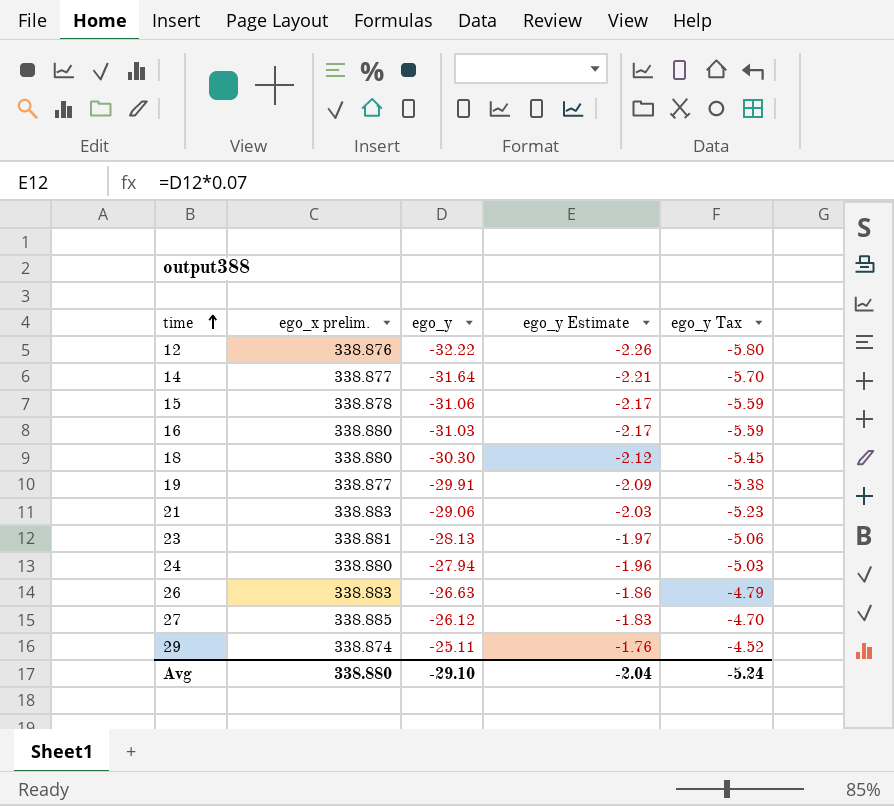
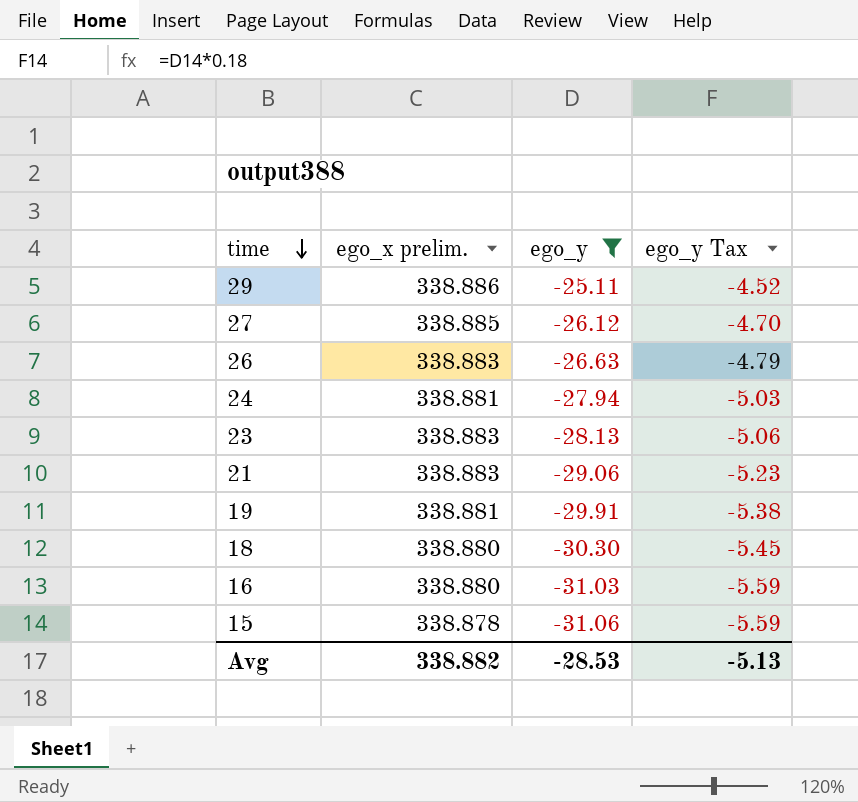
filter: none -> ego_y >= -31.06
row order: time ascending -> time descending
column ego_y Estimate | formula: [ego_y] * 0.07 -> none
29 | ego_x prelim.: 338.874 -> 338.886
24 | ego_x prelim.: 338.880 -> 338.881
23 | ego_x prelim.: 338.881 -> 338.883
19 | ego_x prelim.: 338.877 -> 338.881
Avg | ego_x prelim.: 338.880 -> 338.882
Avg | ego_y: -29.10 -> -28.53
Avg | ego_y Tax: -5.24 -> -5.13

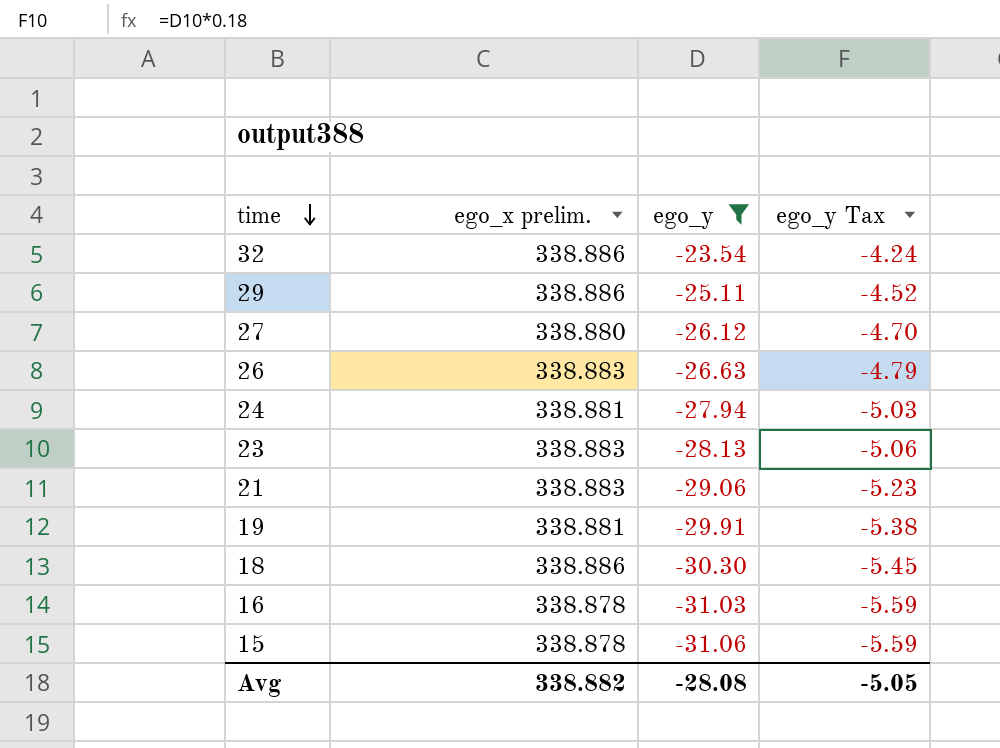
row 32: none -> 338.886 | -23.54 | -4.24
27 | ego_x prelim.: 338.885 -> 338.880
18 | ego_x prelim.: 338.880 -> 338.886
16 | ego_x prelim.: 338.880 -> 338.878
Avg | ego_y: -28.53 -> -28.08
Avg | ego_y Tax: -5.13 -> -5.05

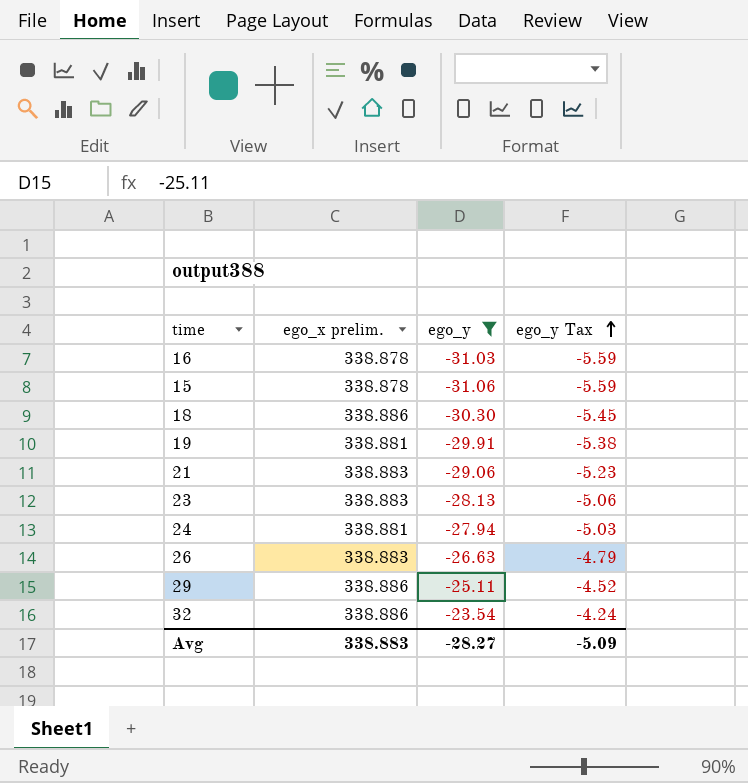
row order: time descending -> ego_y Tax ascending
row 27: 338.880 | -26.12 | -4.70 -> none
Avg | ego_x prelim.: 338.882 -> 338.883
Avg | ego_y: -28.08 -> -28.27
Avg | ego_y Tax: -5.05 -> -5.09

